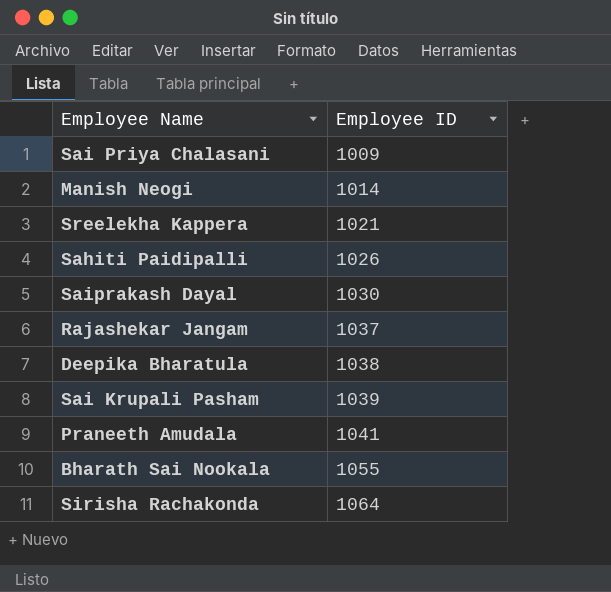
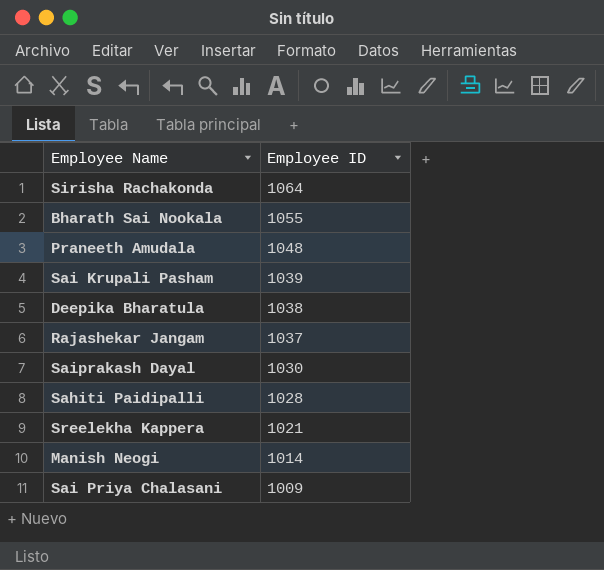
row order: Employee ID ascending -> Employee ID descending
Praneeth Amudala | Employee ID: 1041 -> 1048
Sahiti Paidipalli | Employee ID: 1026 -> 1028

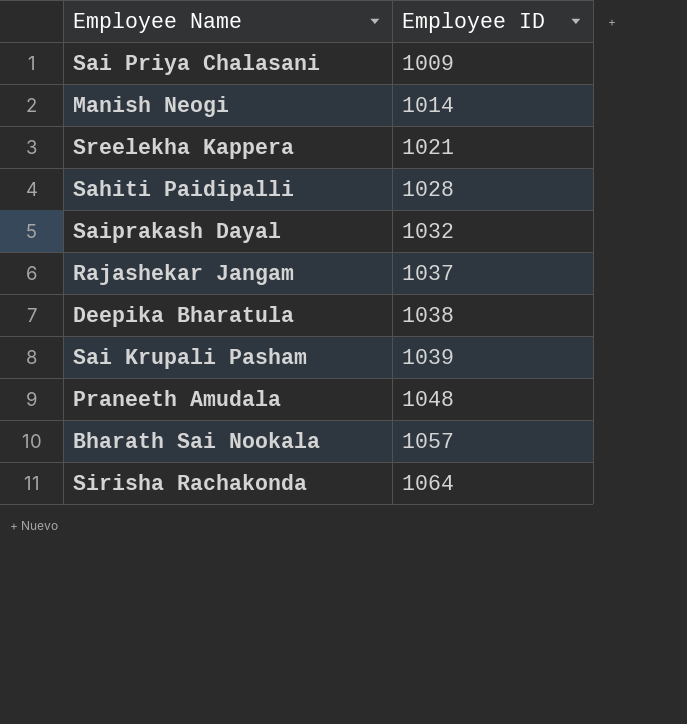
row order: Employee ID descending -> Employee ID ascending
Saiprakash Dayal | Employee ID: 1030 -> 1032
Bharath Sai Nookala | Employee ID: 1055 -> 1057

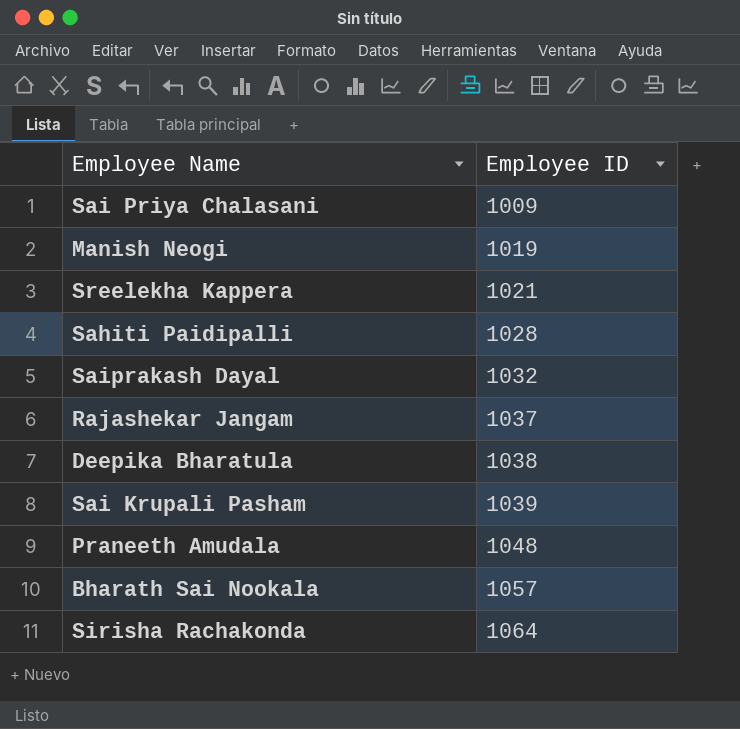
Manish Neogi | Employee ID: 1014 -> 1019

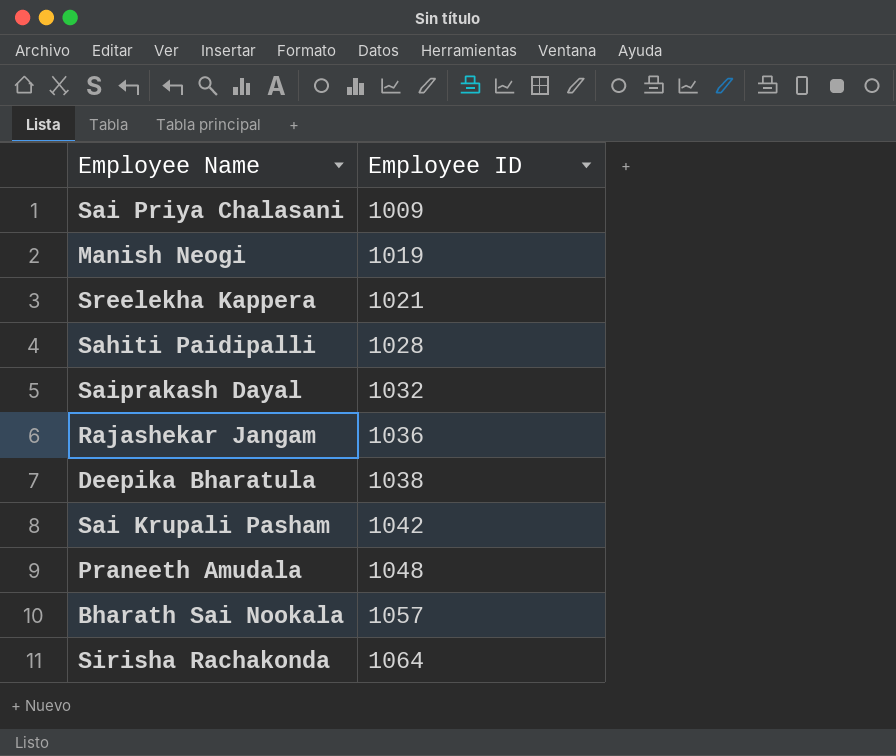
Rajashekar Jangam | Employee ID: 1037 -> 1036
Sai Krupali Pasham | Employee ID: 1039 -> 1042

